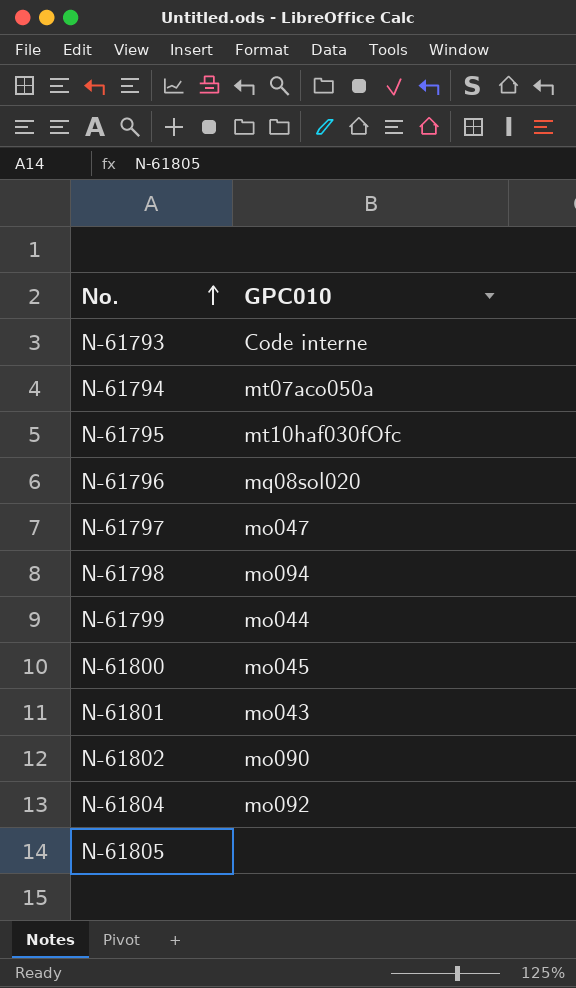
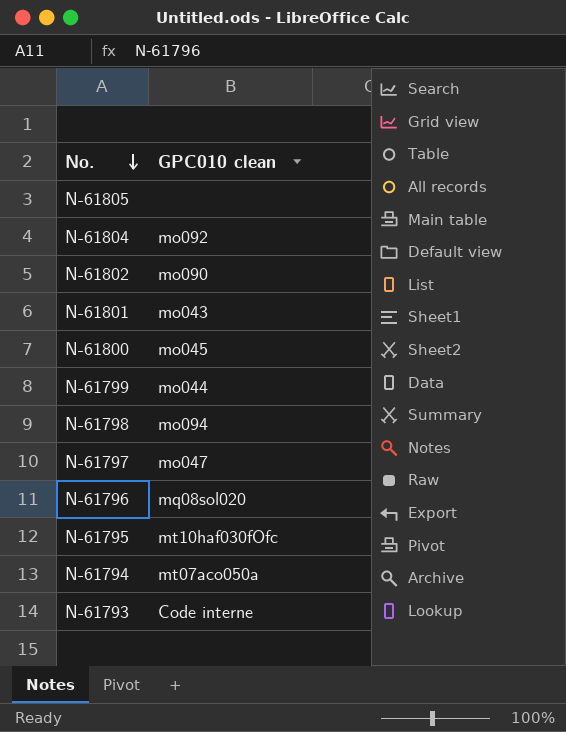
row order: No. ascending -> No. descending
column name: GPC010 -> GPC010 clean

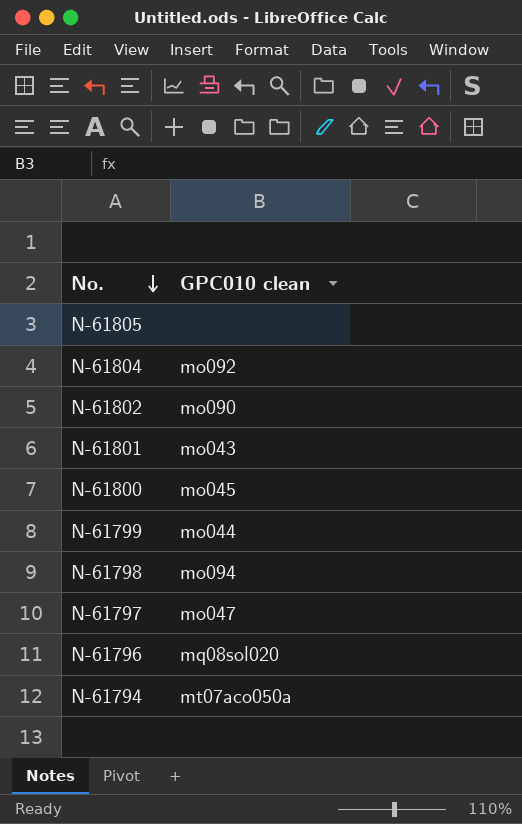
row N-61795: mt10haf030fOfc -> none
row N-61793: Code interne -> none

